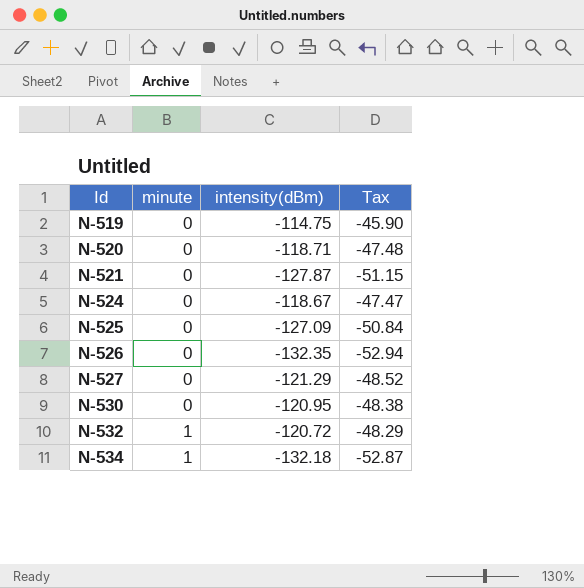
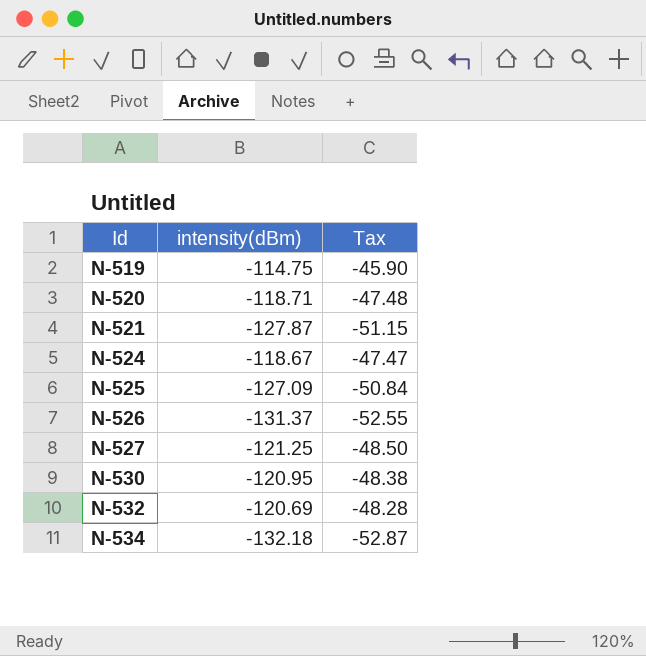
column minute | position: 2 -> none
N-526 | intensity(dBm): -132.35 -> -131.37
N-526 | Tax: -52.94 -> -52.55
N-527 | intensity(dBm): -121.29 -> -121.25
N-527 | Tax: -48.52 -> -48.50
N-532 | intensity(dBm): -120.72 -> -120.69
N-532 | Tax: -48.29 -> -48.28

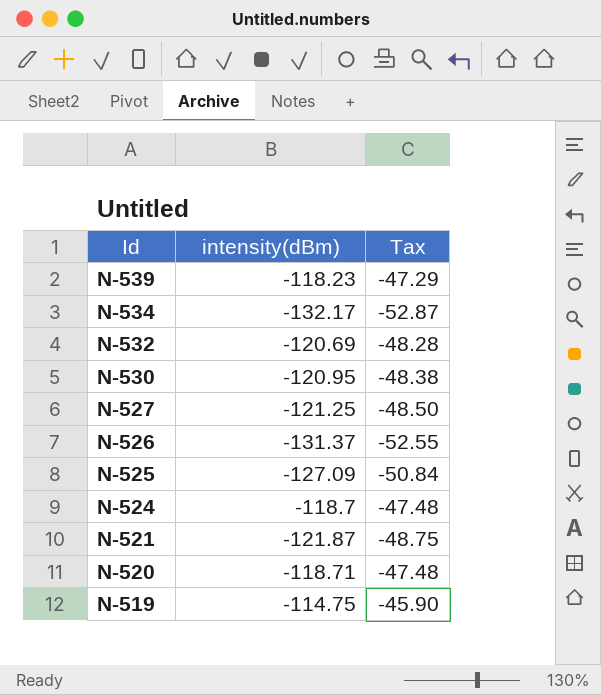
row order: Id ascending -> Id descending
row N-539: none -> -118.23 | -47.29
N-534 | intensity(dBm): -132.18 -> -132.17
N-524 | intensity(dBm): -118.67 -> -118.7
N-524 | Tax: -47.47 -> -47.48
N-521 | intensity(dBm): -127.87 -> -121.87
N-521 | Tax: -51.15 -> -48.75

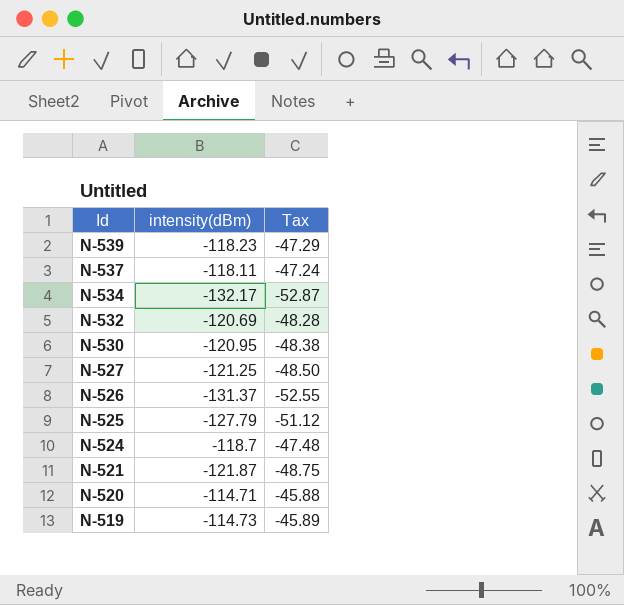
row N-537: none -> -118.11 | -47.24
N-525 | intensity(dBm): -127.09 -> -127.79
N-525 | Tax: -50.84 -> -51.12
N-520 | intensity(dBm): -118.71 -> -114.71
N-520 | Tax: -47.48 -> -45.88
N-519 | intensity(dBm): -114.75 -> -114.73
N-519 | Tax: -45.90 -> -45.89

